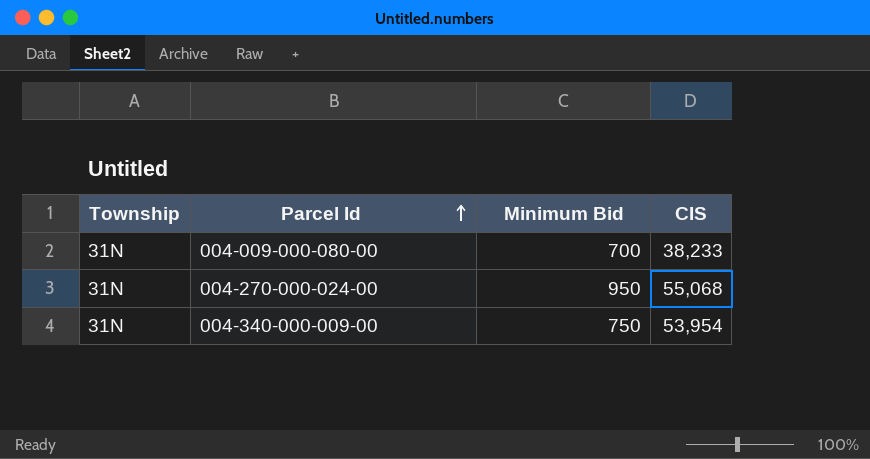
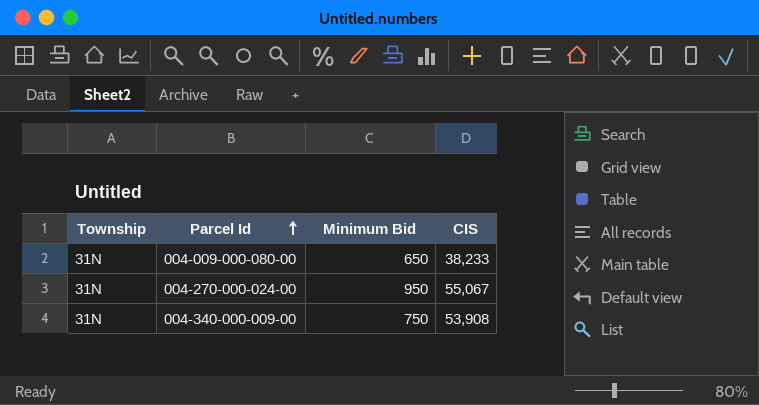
004-009-000-080-00 | Minimum Bid: 700 -> 650
004-270-000-024-00 | CIS: 55,068 -> 55,067
004-340-000-009-00 | CIS: 53,954 -> 53,908

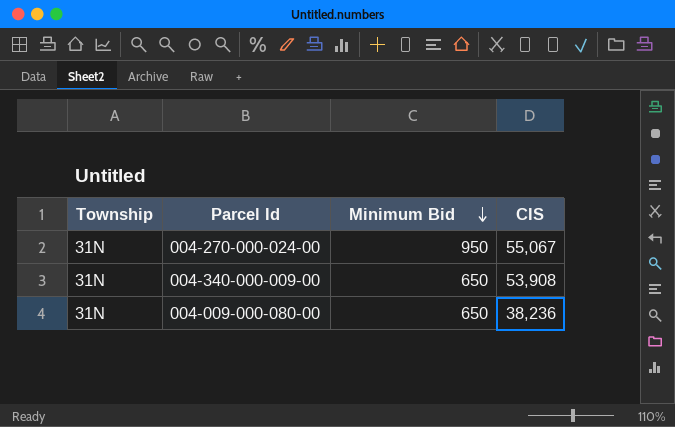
row order: Parcel Id ascending -> Minimum Bid descending
004-340-000-009-00 | Minimum Bid: 750 -> 650
004-009-000-080-00 | CIS: 38,233 -> 38,236

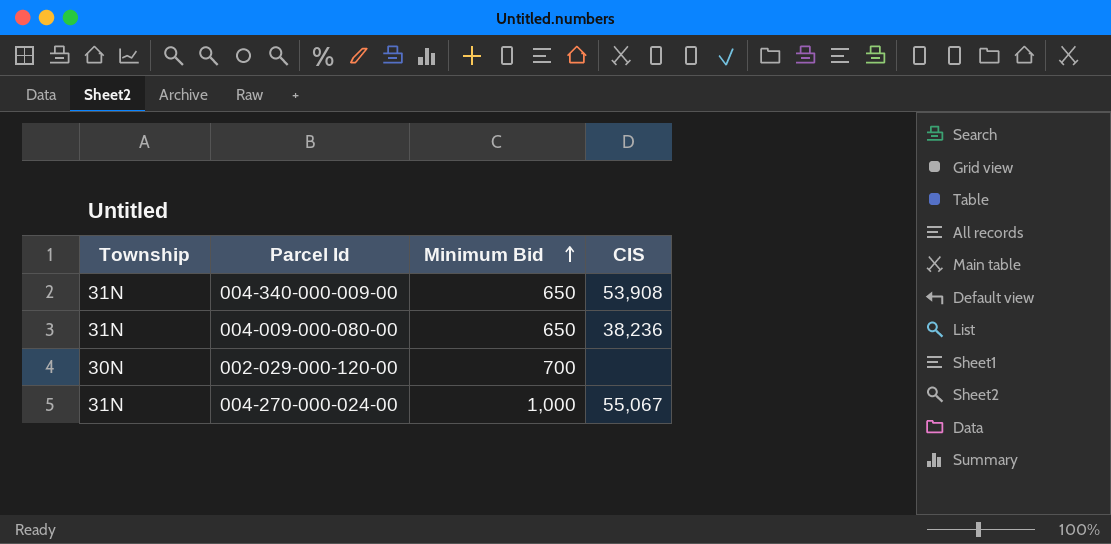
row order: Minimum Bid descending -> Minimum Bid ascending
row 002-029-000-120-00: none -> 30N | 700 | none
004-270-000-024-00 | Minimum Bid: 950 -> 1,000

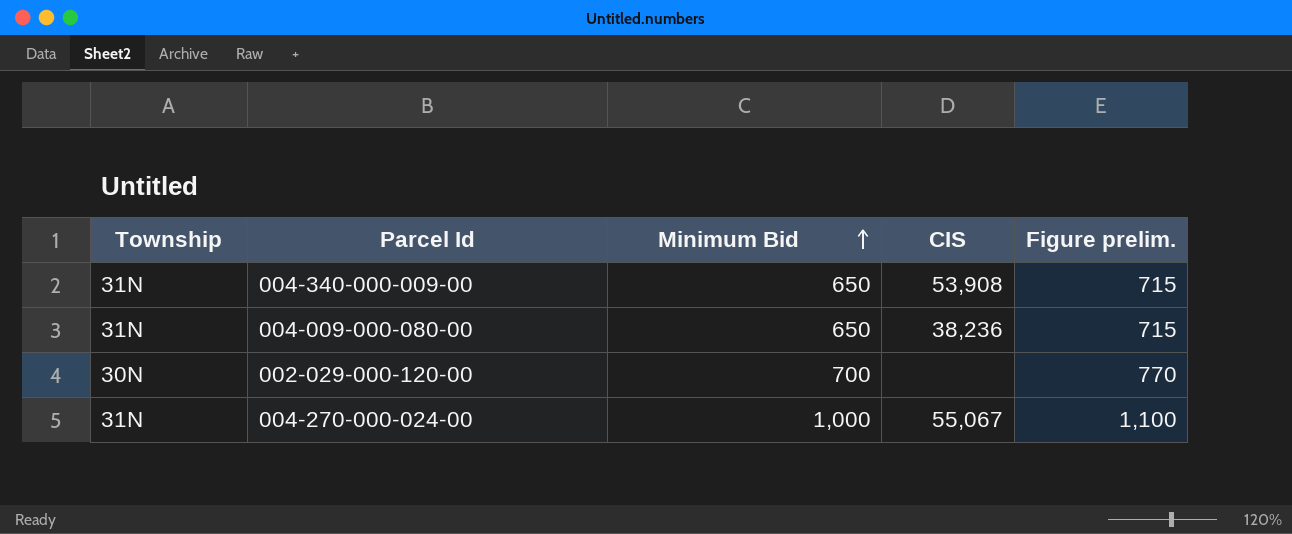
column Figure prelim. | formula: none -> [Minimum Bid] * 1.1

